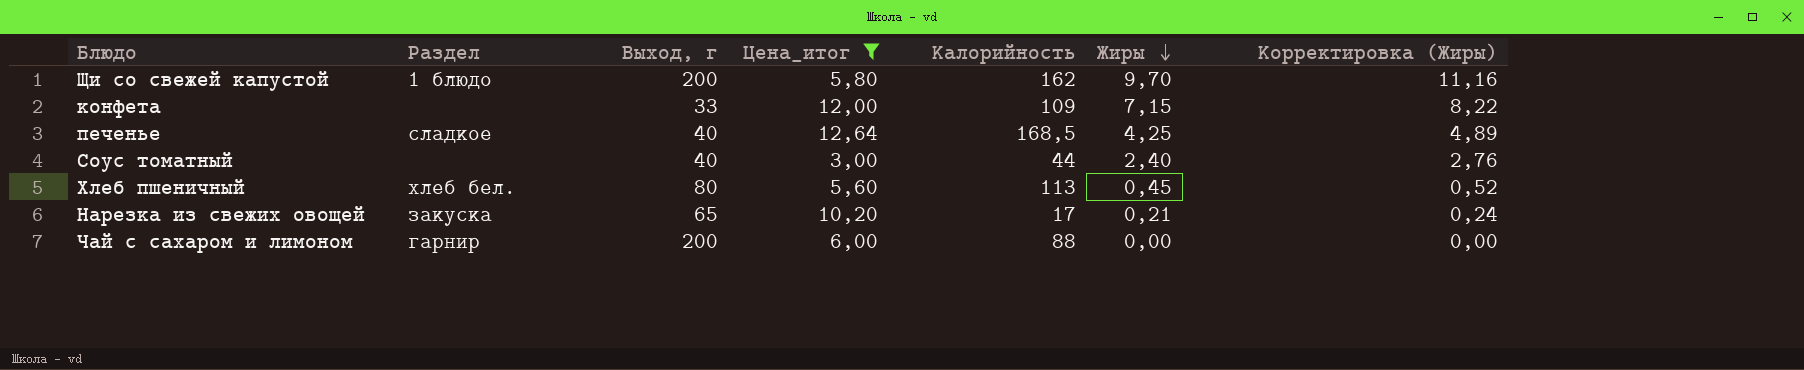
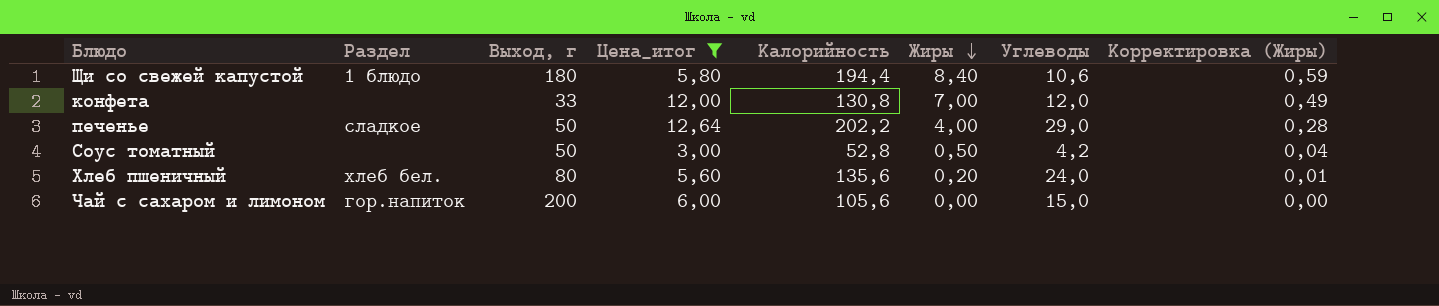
column Углеводы | position: none -> 7
column Корректировка (Жиры) | formula: [Жиры] * 1,15 -> [Жиры] * 0,07
row Нарезка из свежих овощей: закуска | 65 | 10,20 | 17 | 0,21 | 0,24 -> none
Щи со свежей капустой | Выход, г: 200 -> 180
Щи со свежей капустой | Калорийность: 162 -> 194,4
Щи со свежей капустой | Жиры: 9,70 -> 8,40
конфета | Калорийность: 109 -> 130,8
конфета | Жиры: 7,15 -> 7,00
печенье | Выход, г: 40 -> 50
печенье | Калорийность: 168,5 -> 202,2
печенье | Жиры: 4,25 -> 4,00
Соус томатный | Выход, г: 40 -> 50
Соус томатный | Калорийность: 44 -> 52,8
Соус томатный | Жиры: 2,40 -> 0,50
Хлеб пшеничный | Калорийность: 113 -> 135,6
Хлеб пшеничный | Жиры: 0,45 -> 0,20
Чай с сахаром и лимоном | Раздел: гарнир -> гор.напиток
Чай с сахаром и лимоном | Калорийность: 88 -> 105,6

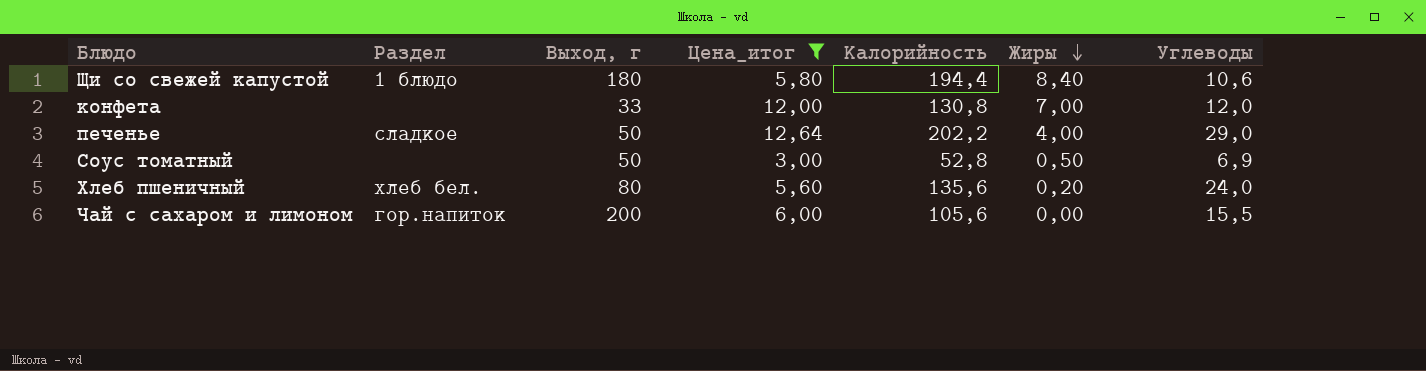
column Корректировка (Жиры) | formula: [Жиры] * 0,07 -> none
Соус томатный | Углеводы: 4,2 -> 6,9
Чай с сахаром и лимоном | Углеводы: 15,0 -> 15,5

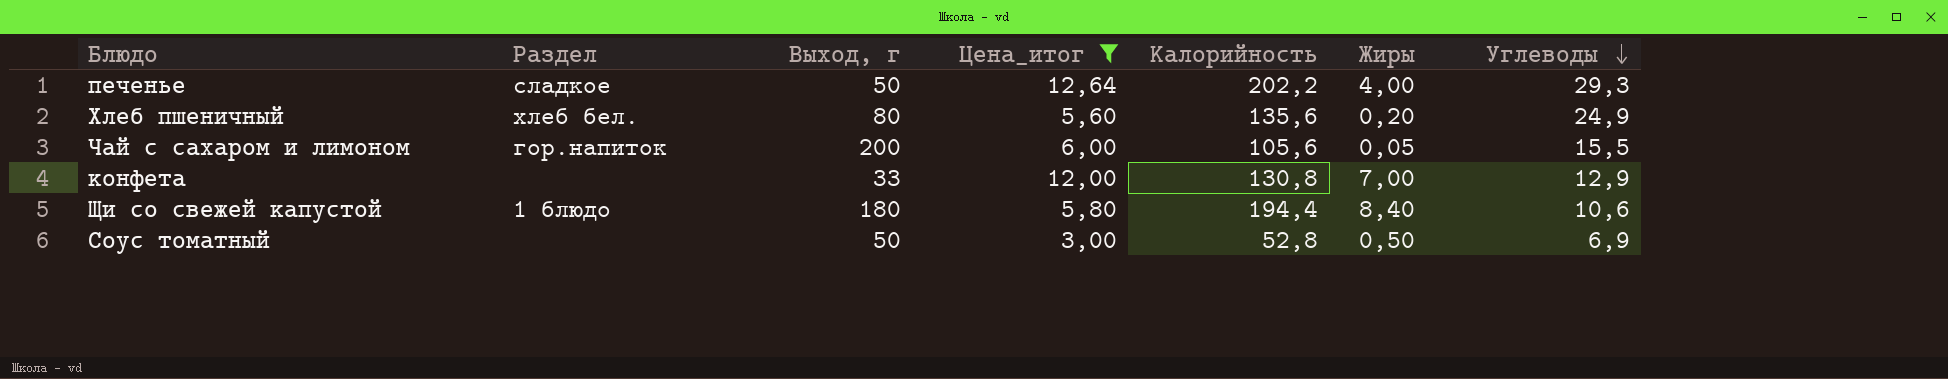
row order: Жиры descending -> Углеводы descending
печенье | Углеводы: 29,0 -> 29,3
Хлеб пшеничный | Углеводы: 24,0 -> 24,9
Чай с сахаром и лимоном | Жиры: 0,00 -> 0,05
конфета | Углеводы: 12,0 -> 12,9

